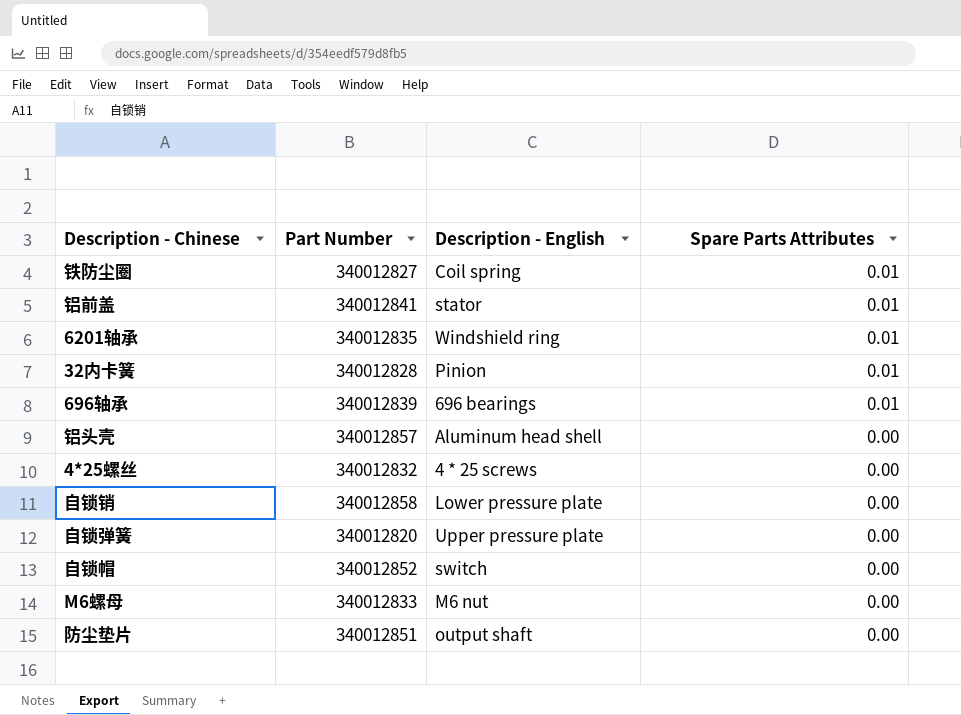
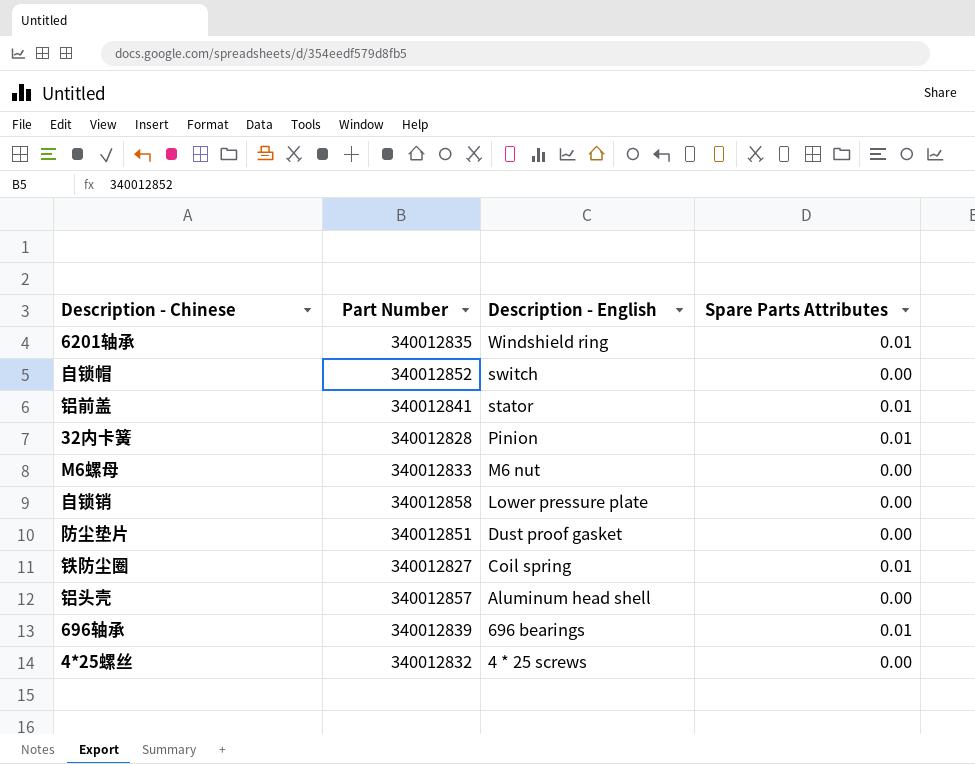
row order: Spare Parts Attributes descending -> Description - English descending
row 自锁弹簧: 340012820 | Upper pressure plate | 0.00 -> none
防尘垫片 | Description - English: output shaft -> Dust proof gasket

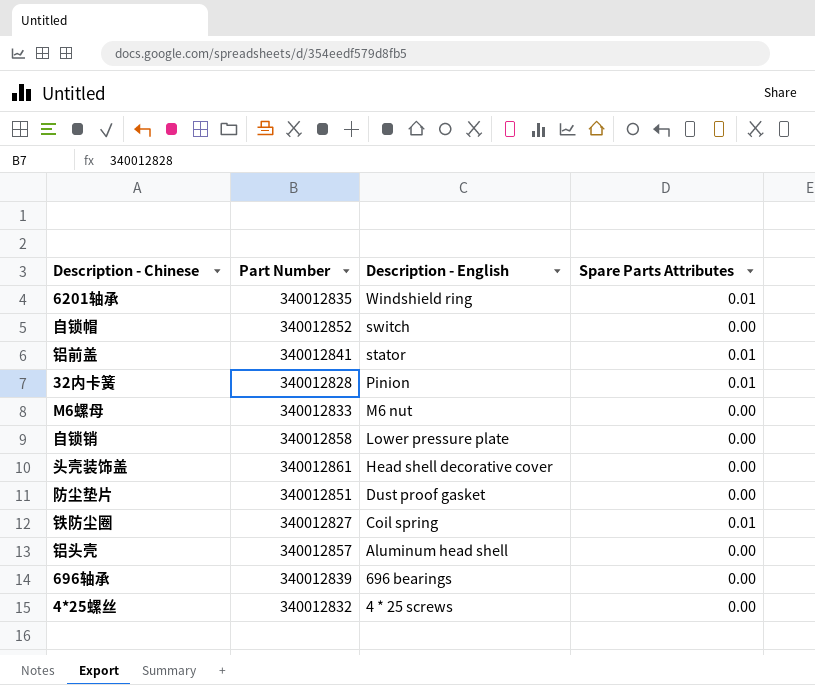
row 头壳装饰盖: none -> 340012861 | Head shell decorative cover | 0.00
696轴承 | Spare Parts Attributes: 0.01 -> 0.00

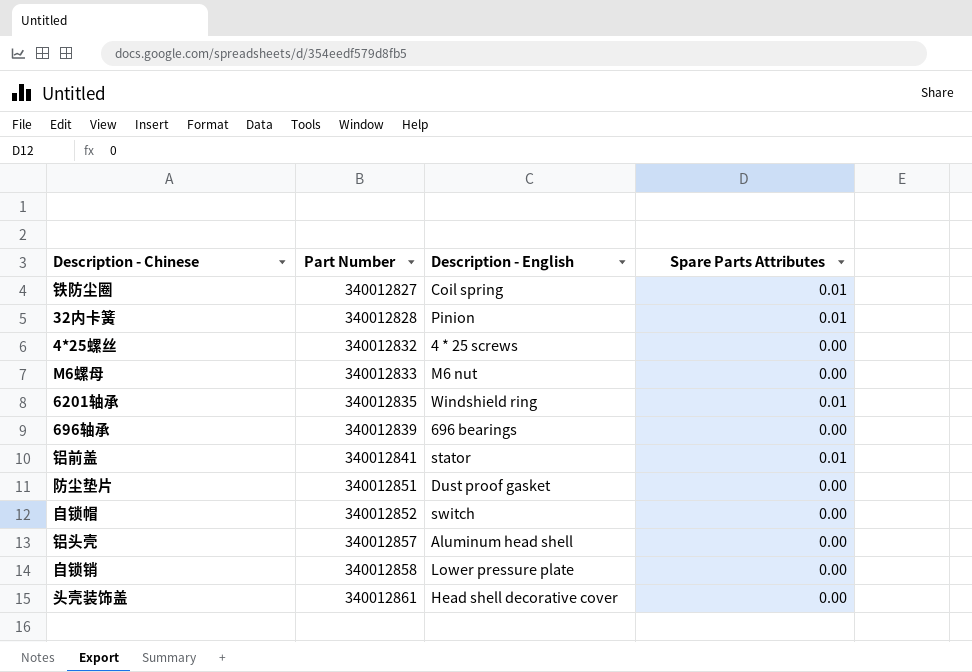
row order: Description - English descending -> Part Number ascending

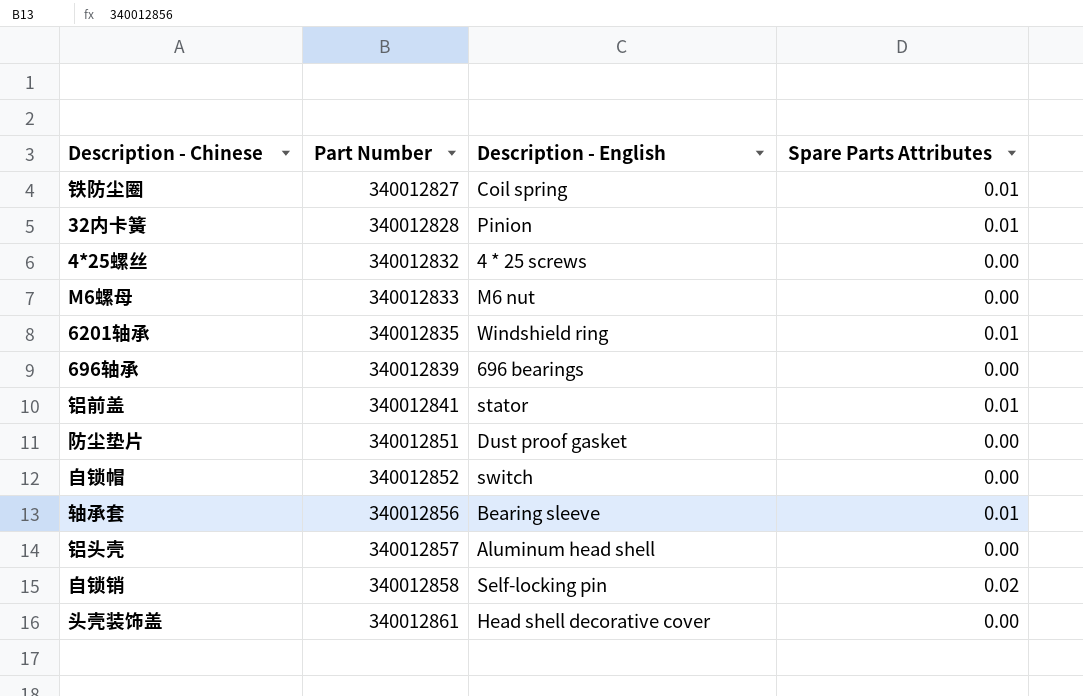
row 轴承套: none -> 340012856 | Bearing sleeve | 0.01
自锁销 | Description - English: Lower pressure plate -> Self-locking pin
自锁销 | Spare Parts Attributes: 0.00 -> 0.02

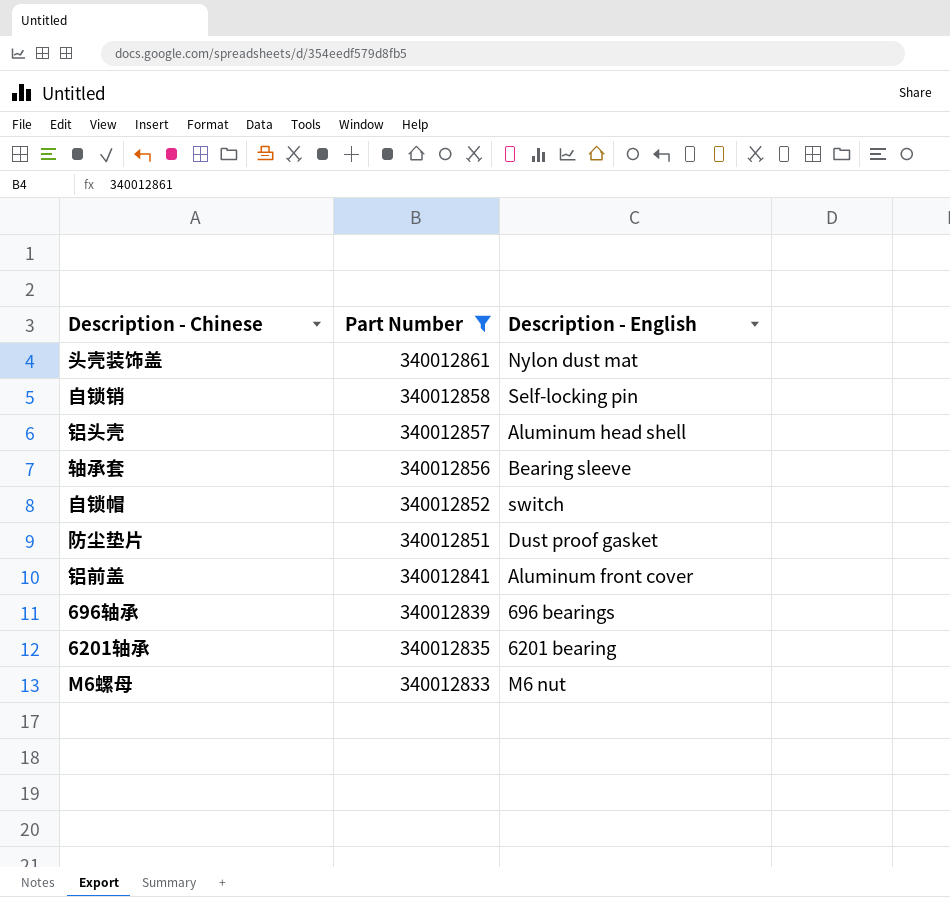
filter: none -> Part Number >= 340012833
row order: Part Number ascending -> Part Number descending
column Spare Parts Attributes | position: 4 -> none
头壳装饰盖 | Description - English: Head shell decorative cover -> Nylon dust mat
铝前盖 | Description - English: stator -> Aluminum front cover
6201轴承 | Description - English: Windshield ring -> 6201 bearing

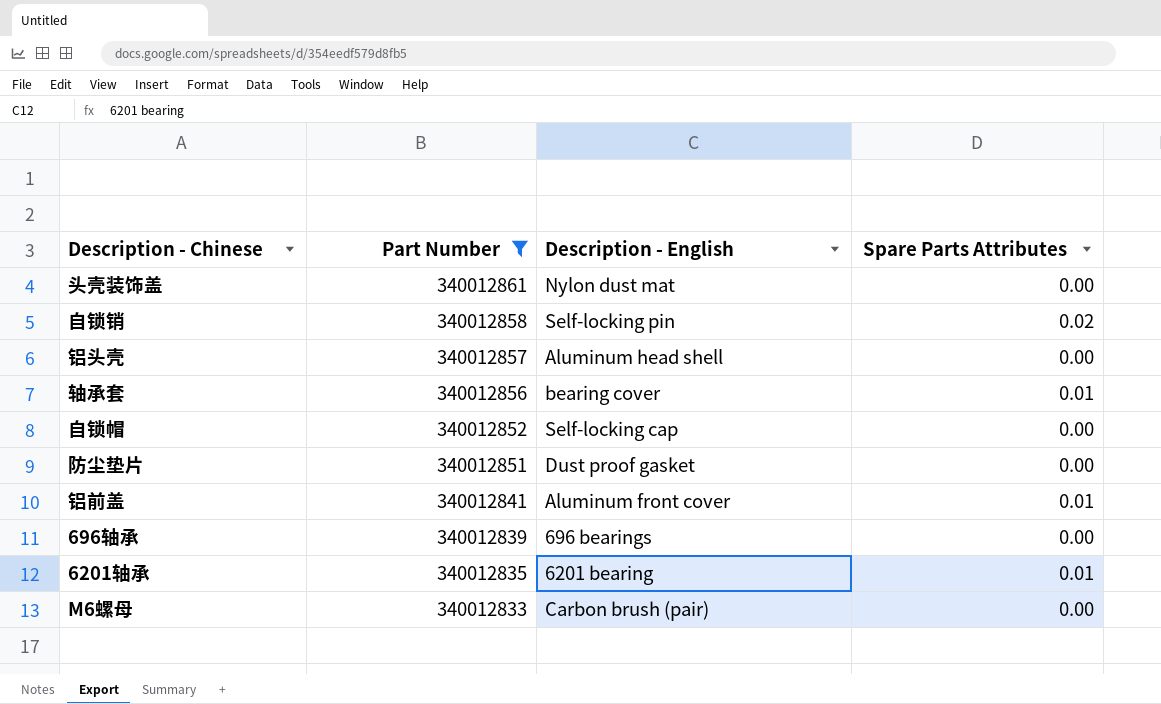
column Spare Parts Attributes | position: none -> 4
轴承套 | Description - English: Bearing sleeve -> bearing cover
自锁帽 | Description - English: switch -> Self-locking cap
M6螺母 | Description - English: M6 nut -> Carbon brush (pair)

